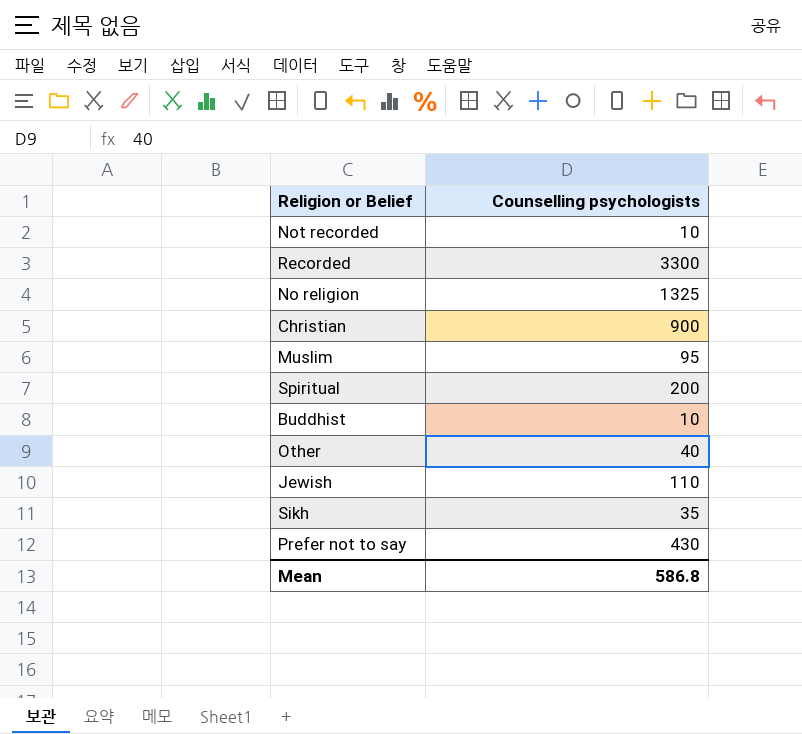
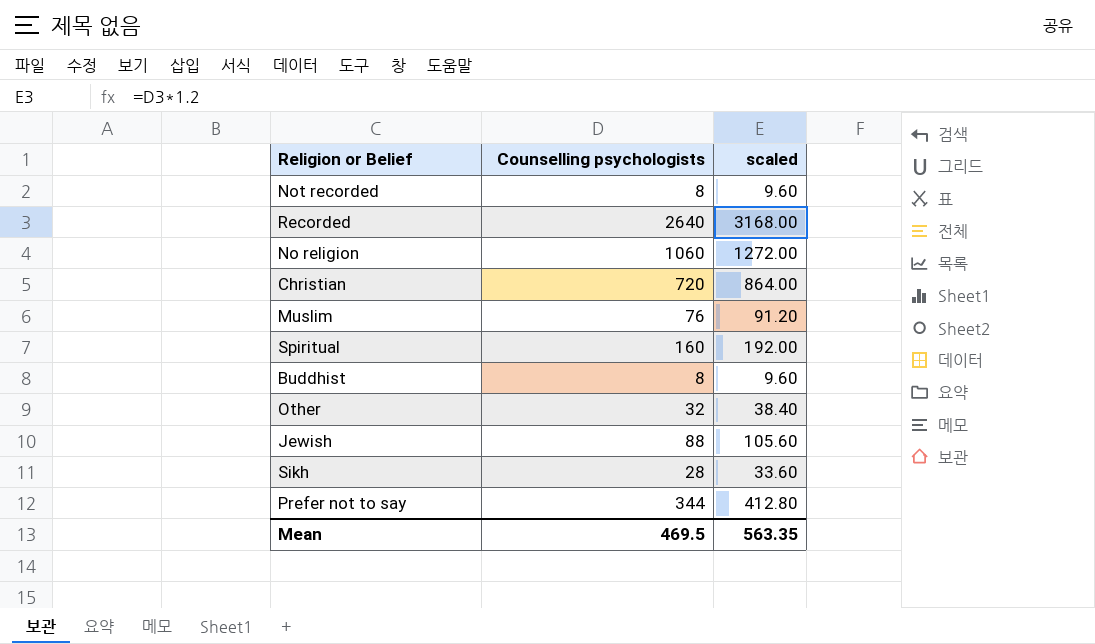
column scaled | formula: none -> [Counselling psychologists] * 1.2
Not recorded | Counselling psychologists: 10 -> 8
Recorded | Counselling psychologists: 3300 -> 2640
No religion | Counselling psychologists: 1325 -> 1060
Christian | Counselling psychologists: 900 -> 720
Muslim | Counselling psychologists: 95 -> 76
Spiritual | Counselling psychologists: 200 -> 160
Buddhist | Counselling psychologists: 10 -> 8
Other | Counselling psychologists: 40 -> 32
Jewish | Counselling psychologists: 110 -> 88
Sikh | Counselling psychologists: 35 -> 28
Prefer not to say | Counselling psychologists: 430 -> 344
Mean | Counselling psychologists: 586.8 -> 469.5

